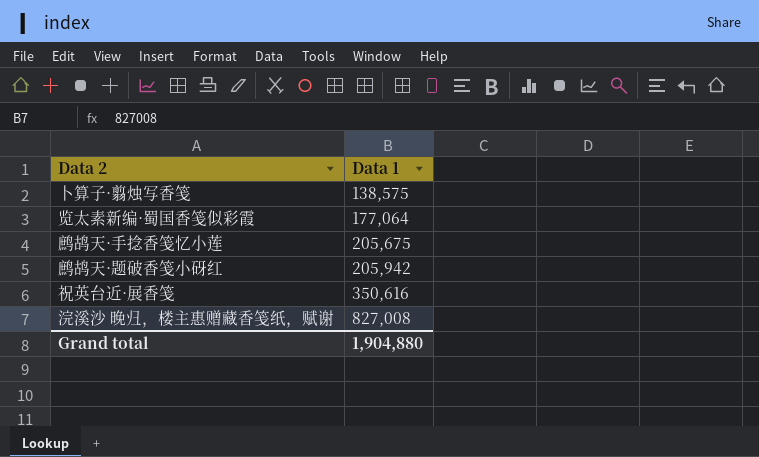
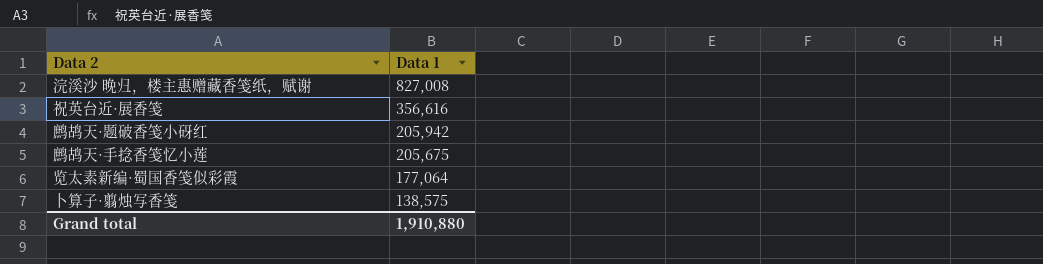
row order: Data 1 ascending -> Data 1 descending
祝英台近·展香笺 | Data 1: 350,616 -> 356,616
Grand total | Data 1: 1,904,880 -> 1,910,880

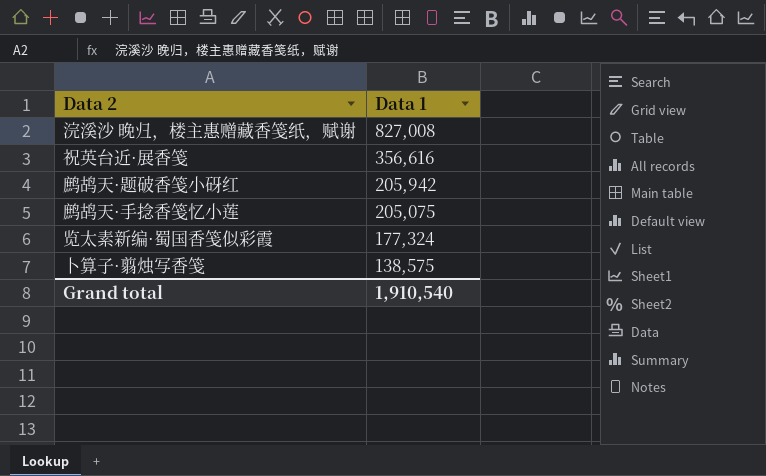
鹧鸪天·手捻香笺忆小莲 | Data 1: 205,675 -> 205,075
览太素新编·蜀国香笺似彩霞 | Data 1: 177,064 -> 177,324
Grand total | Data 1: 1,910,880 -> 1,910,540

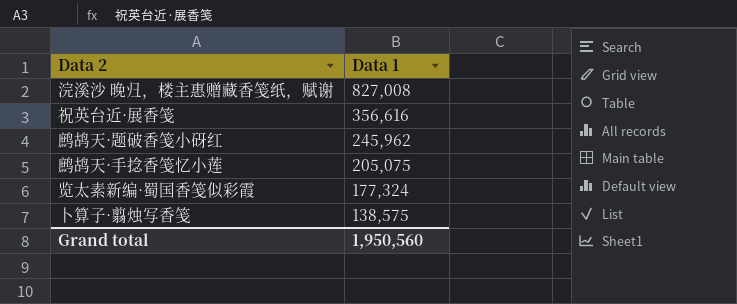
鹧鸪天·题破香笺小砑红 | Data 1: 205,942 -> 245,962
Grand total | Data 1: 1,910,540 -> 1,950,560

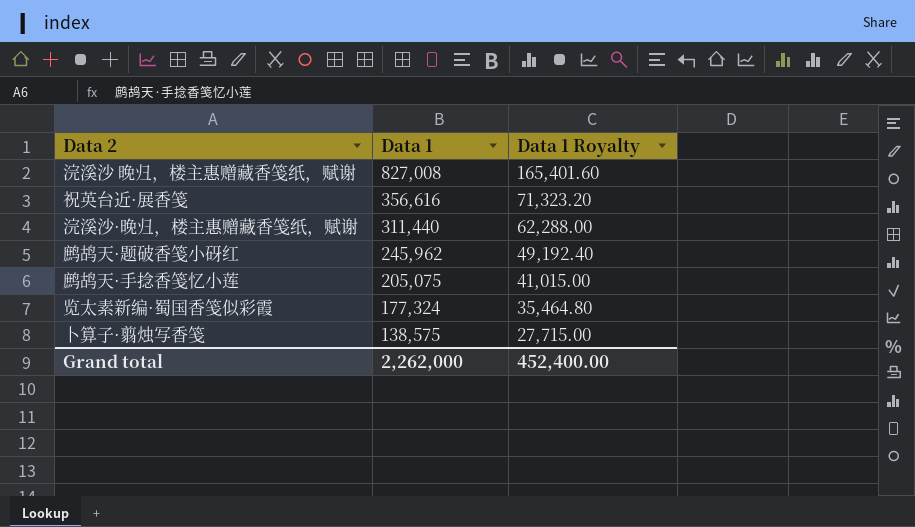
column Data 1 Royalty | formula: none -> [Data 1] * 0.2
row 浣溪沙·晚归，楼主惠赠藏香笺纸，赋谢: none -> 311,440 | 62,288.00
Grand total | Data 1: 1,950,560 -> 2,262,000

